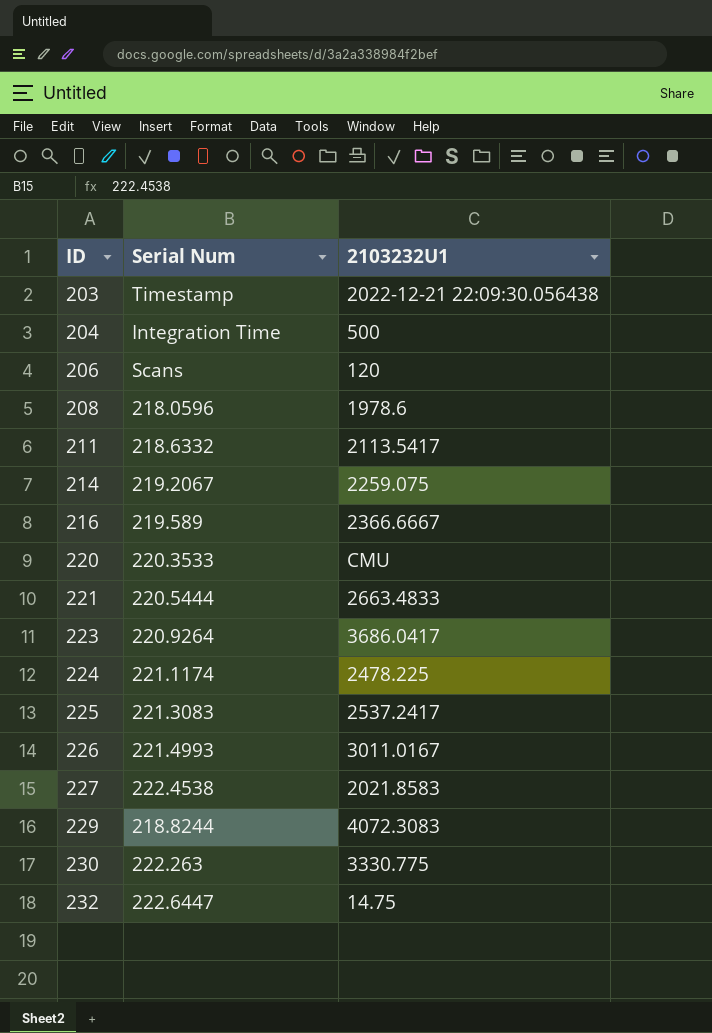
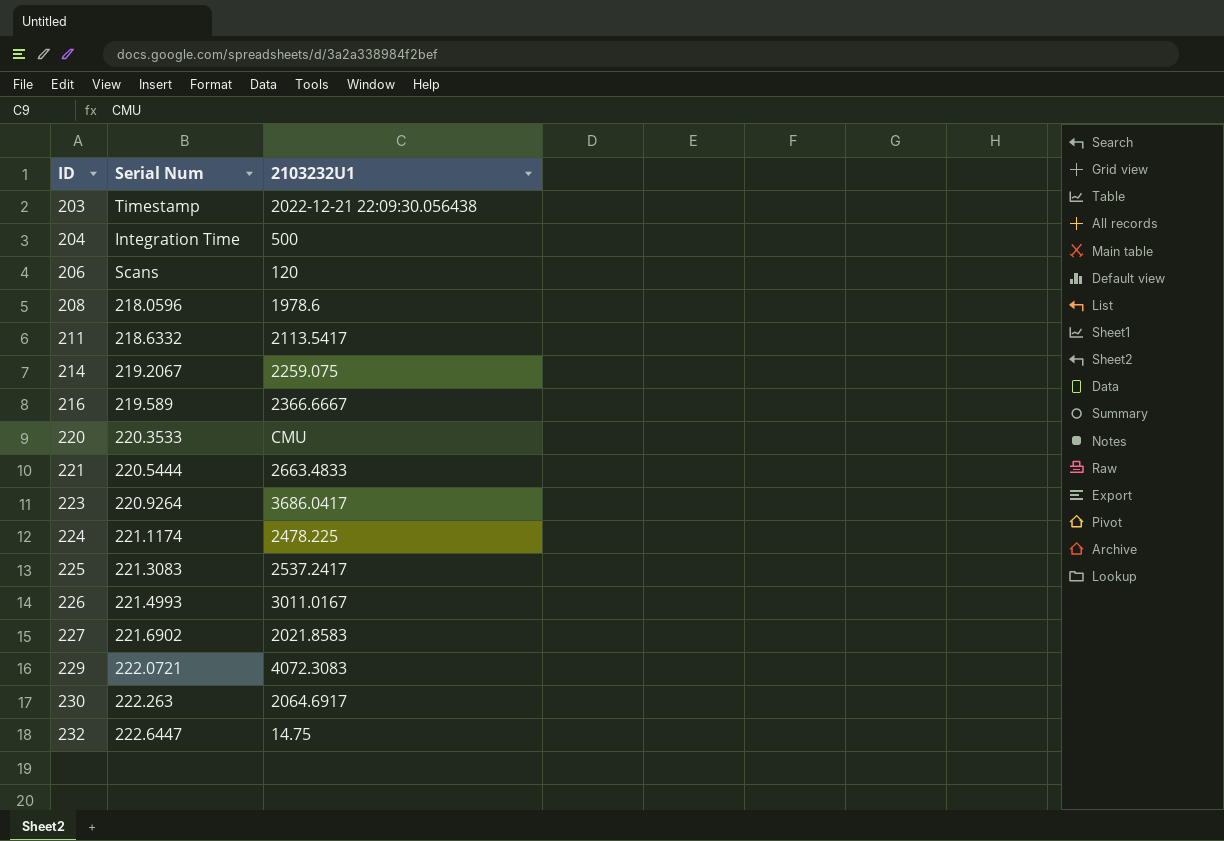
227 | Serial Num: 222.4538 -> 221.6902
229 | Serial Num: 218.8244 -> 222.0721
230 | 2103232U1: 3330.775 -> 2064.6917

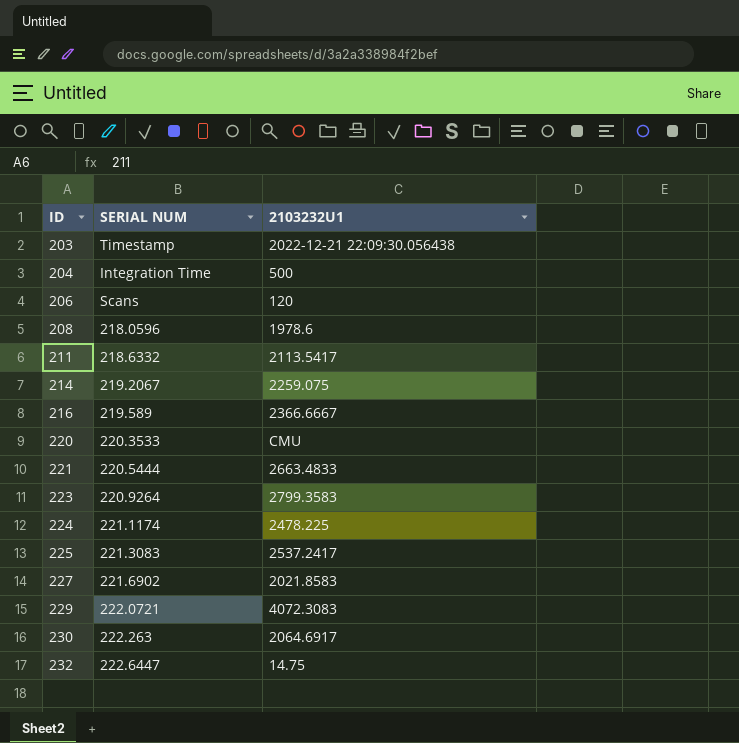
column name: Serial Num -> SERIAL NUM
row 226: 221.4993 | 3011.0167 -> none
223 | 2103232U1: 3686.0417 -> 2799.3583

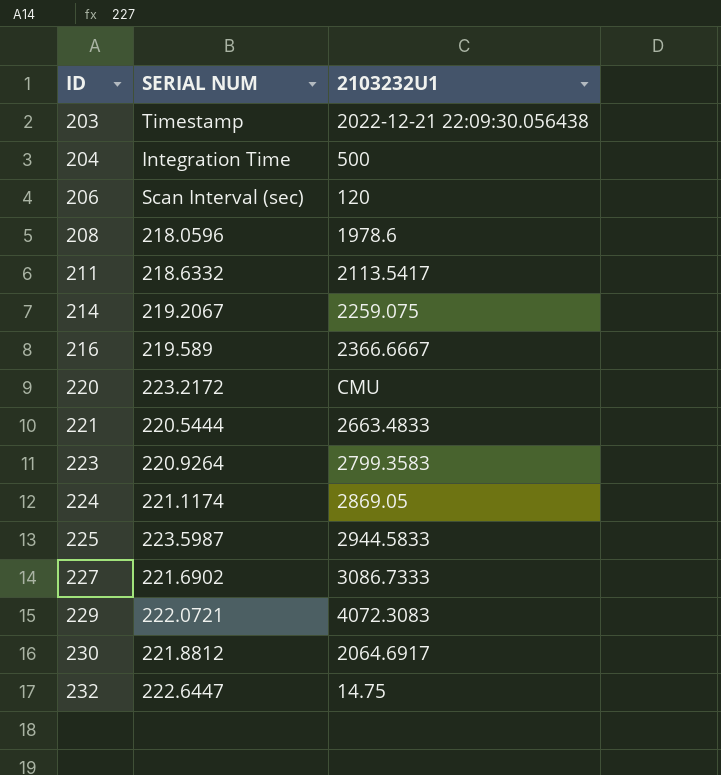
206 | SERIAL NUM: Scans -> Scan Interval (sec)
220 | SERIAL NUM: 220.3533 -> 223.2172
224 | 2103232U1: 2478.225 -> 2869.05
225 | SERIAL NUM: 221.3083 -> 223.5987
225 | 2103232U1: 2537.2417 -> 2944.5833
227 | 2103232U1: 2021.8583 -> 3086.7333
230 | SERIAL NUM: 222.263 -> 221.8812

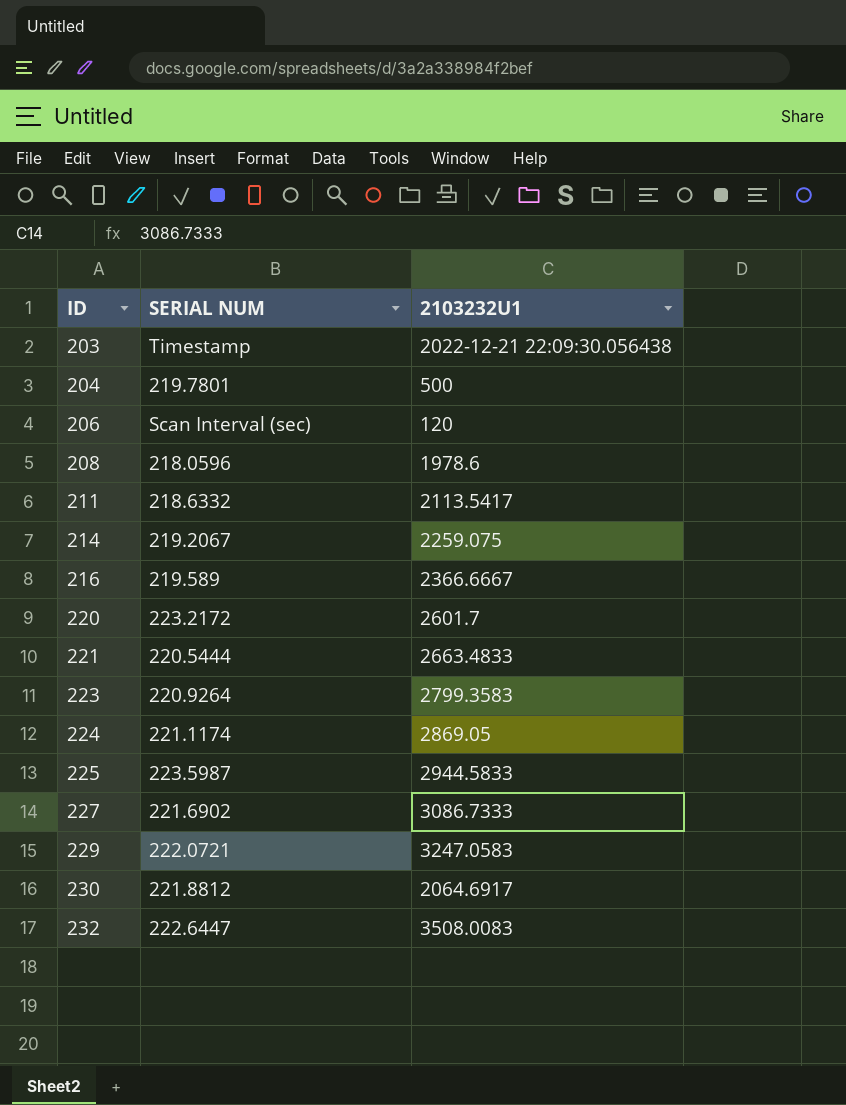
204 | SERIAL NUM: Integration Time -> 219.7801
220 | 2103232U1: CMU -> 2601.7
229 | 2103232U1: 4072.3083 -> 3247.0583
232 | 2103232U1: 14.75 -> 3508.0083

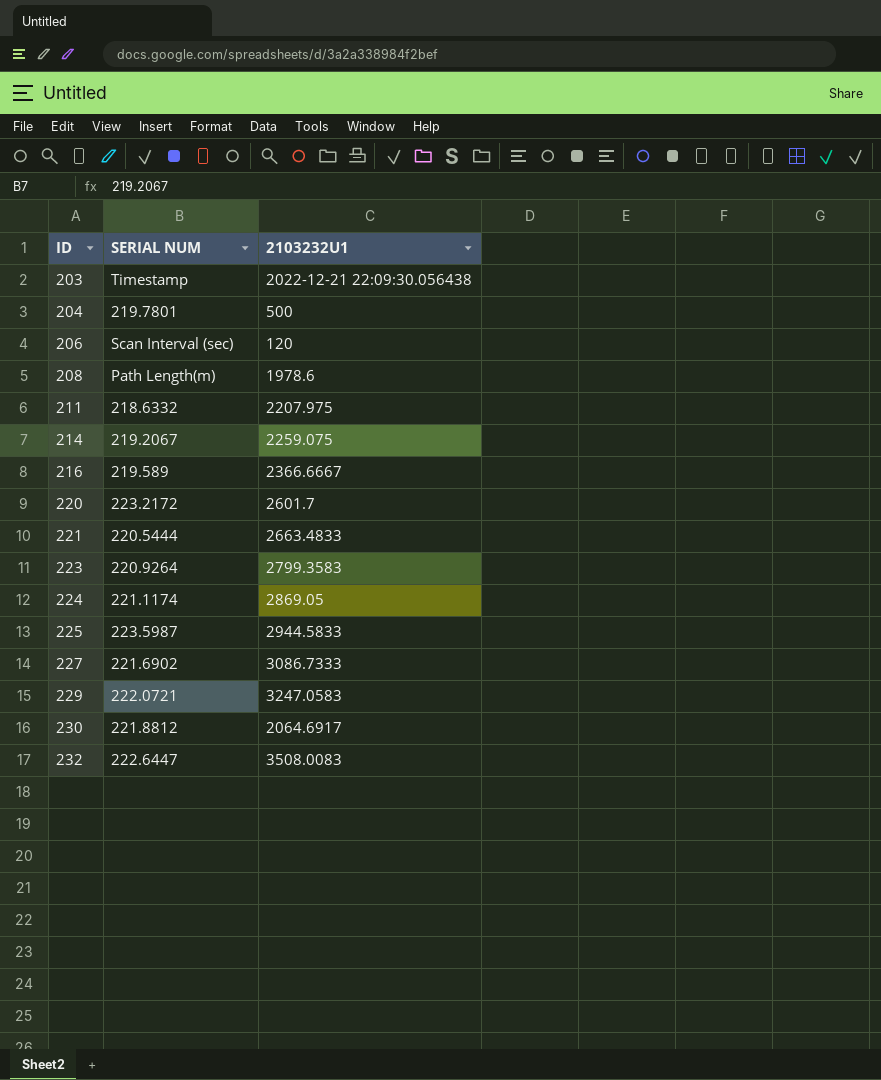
208 | SERIAL NUM: 218.0596 -> Path Length(m)
211 | 2103232U1: 2113.5417 -> 2207.975

